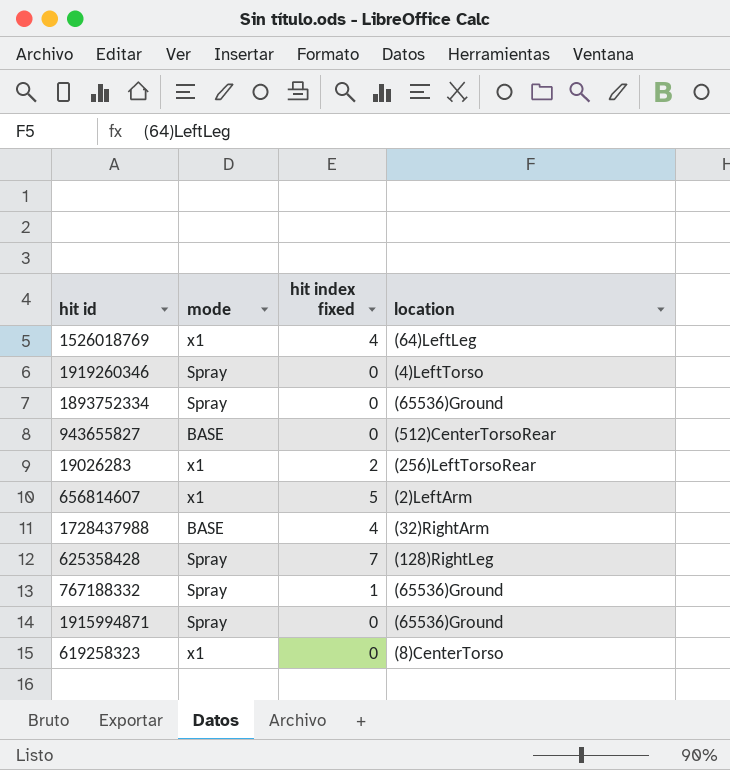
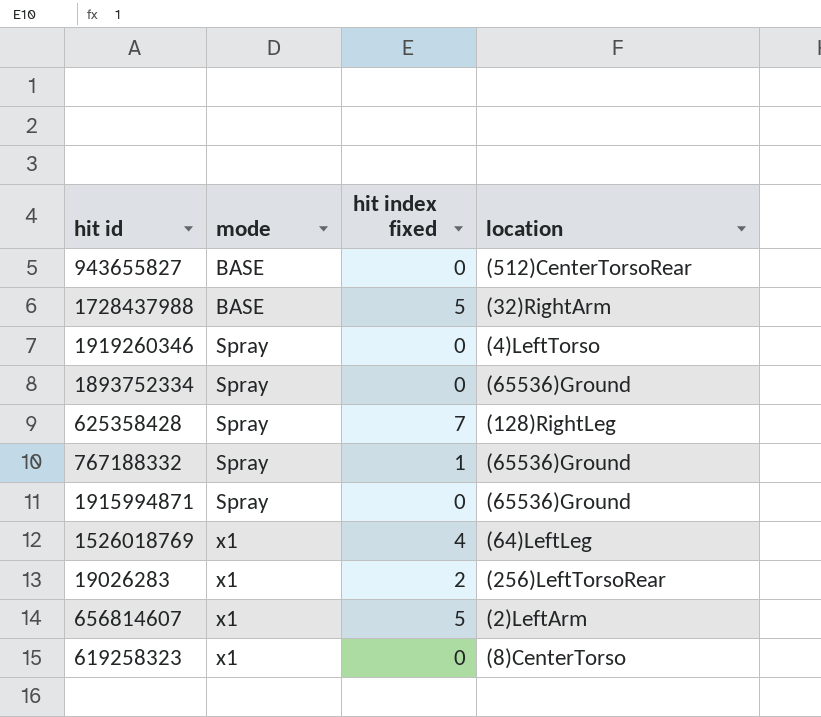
row order: none -> mode ascending
1728437988 | hit index fixed: 4 -> 5

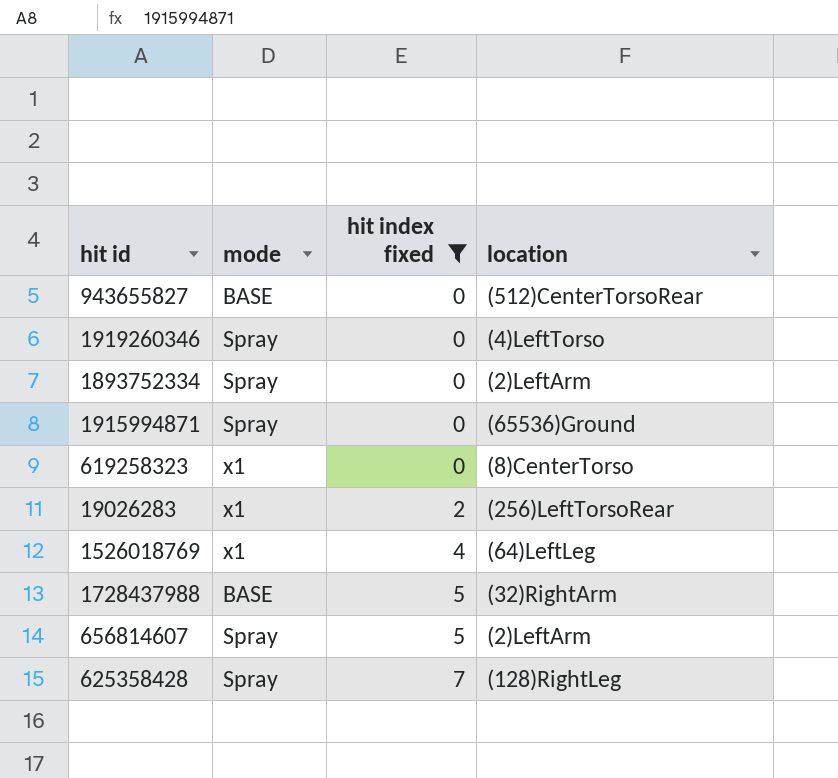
filter: none -> hit index fixed != 1
row order: mode ascending -> hit index fixed ascending
1893752334 | location: (65536)Ground -> (2)LeftArm
656814607 | mode: x1 -> Spray

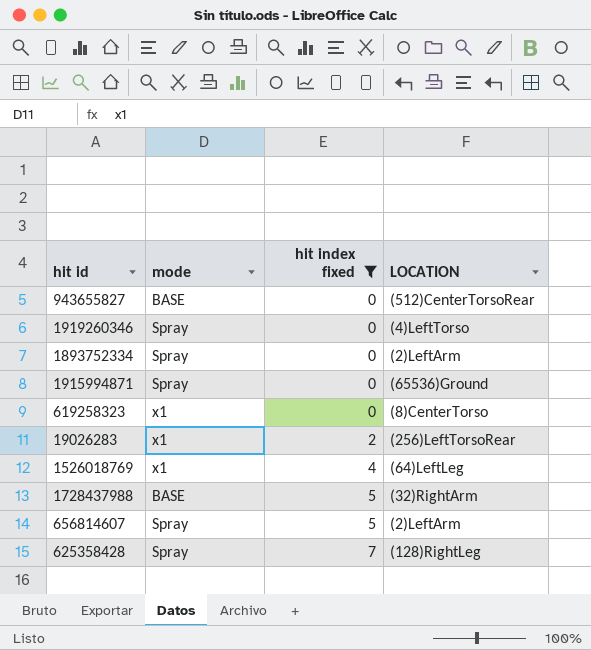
column name: location -> LOCATION

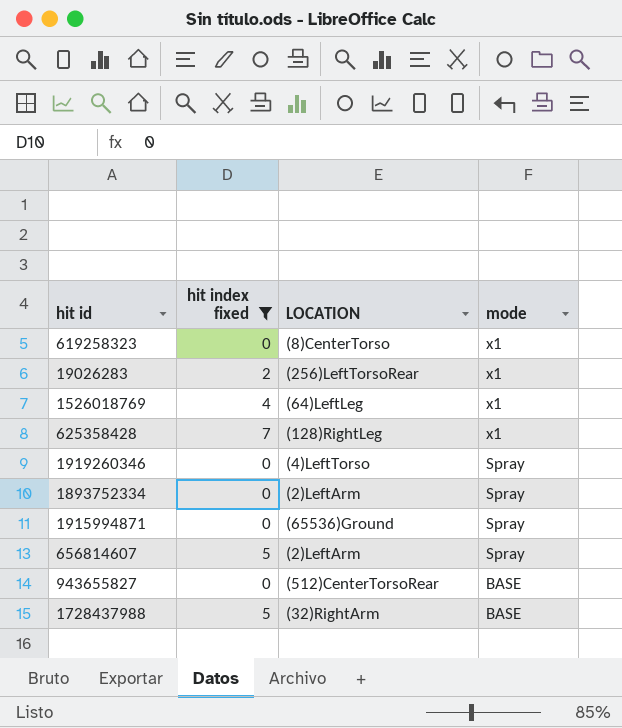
row order: hit index fixed ascending -> mode descending
column mode | position: 2 -> 4
625358428 | mode: Spray -> x1

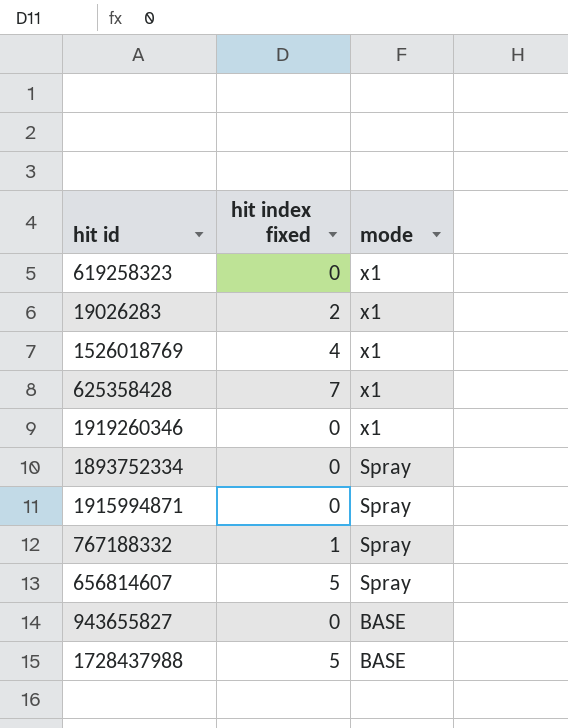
filter: hit index fixed != 1 -> none
column LOCATION | position: 3 -> none
1919260346 | mode: Spray -> x1

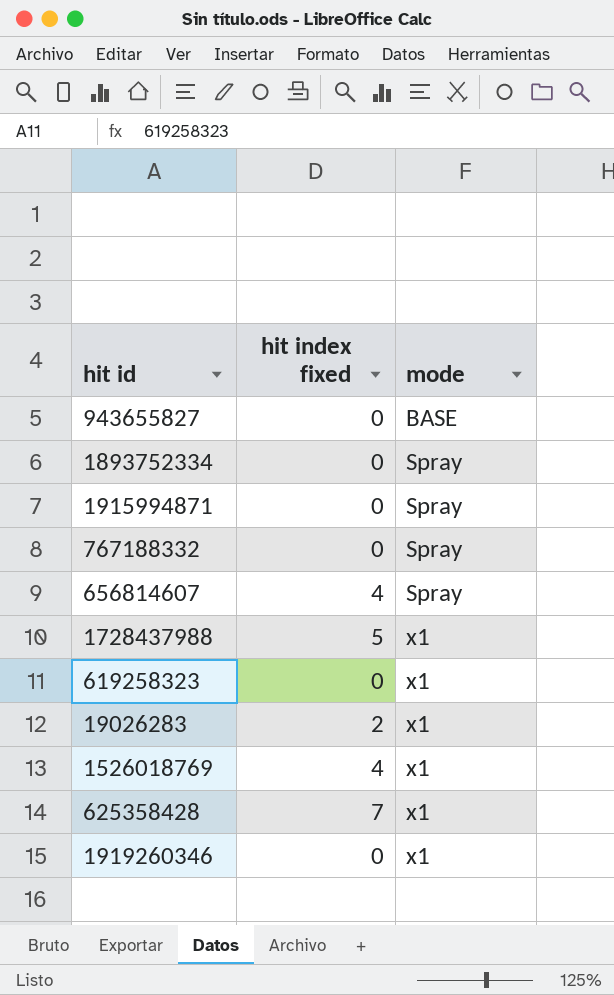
row order: mode descending -> mode ascending
767188332 | hit index fixed: 1 -> 0
656814607 | hit index fixed: 5 -> 4
1728437988 | mode: BASE -> x1

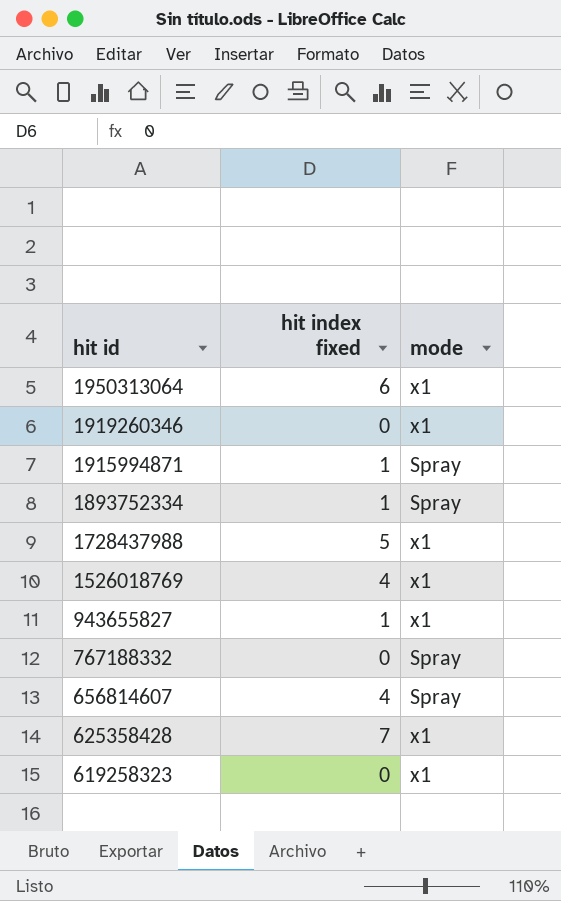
row order: mode ascending -> hit id descending
row 19026283: 2 | x1 -> none
row 1950313064: none -> 6 | x1
1915994871 | hit index fixed: 0 -> 1
1893752334 | hit index fixed: 0 -> 1
943655827 | hit index fixed: 0 -> 1
943655827 | mode: BASE -> x1

